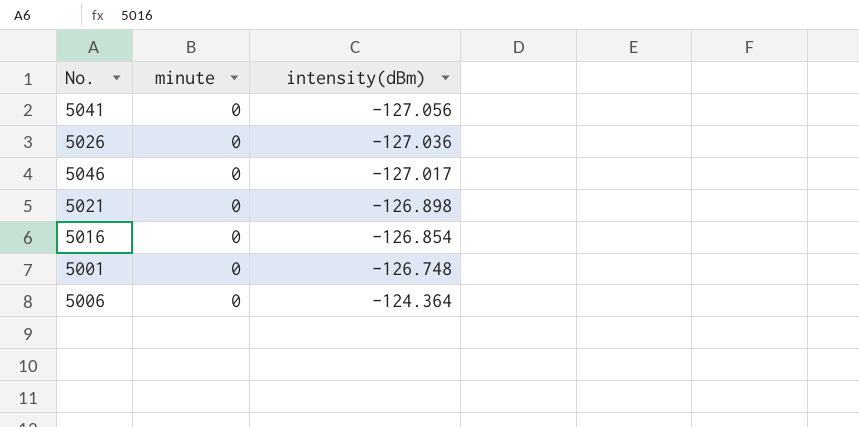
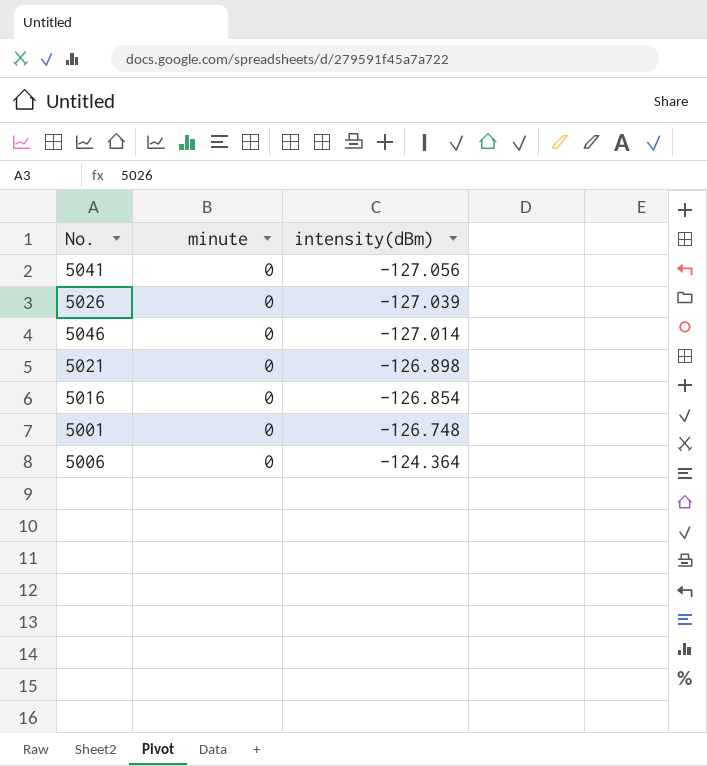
5026 | intensity(dBm): -127.036 -> -127.039
5046 | intensity(dBm): -127.017 -> -127.014

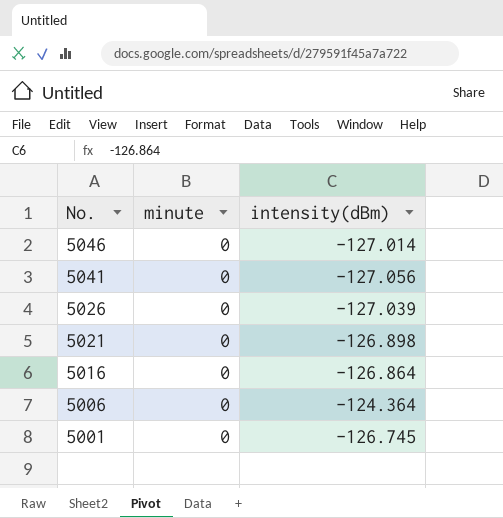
row order: intensity(dBm) ascending -> No. descending
5016 | intensity(dBm): -126.854 -> -126.864
5001 | intensity(dBm): -126.748 -> -126.745

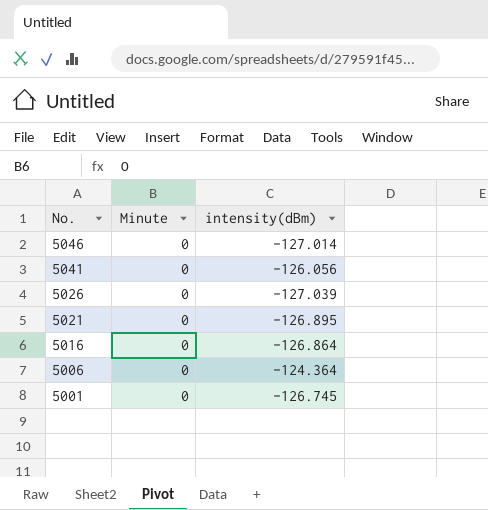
column name: minute -> Minute
5041 | intensity(dBm): -127.056 -> -126.056
5021 | intensity(dBm): -126.898 -> -126.895

